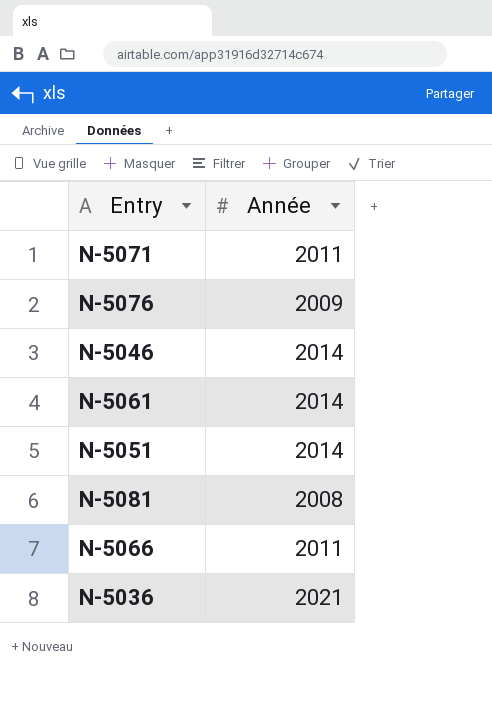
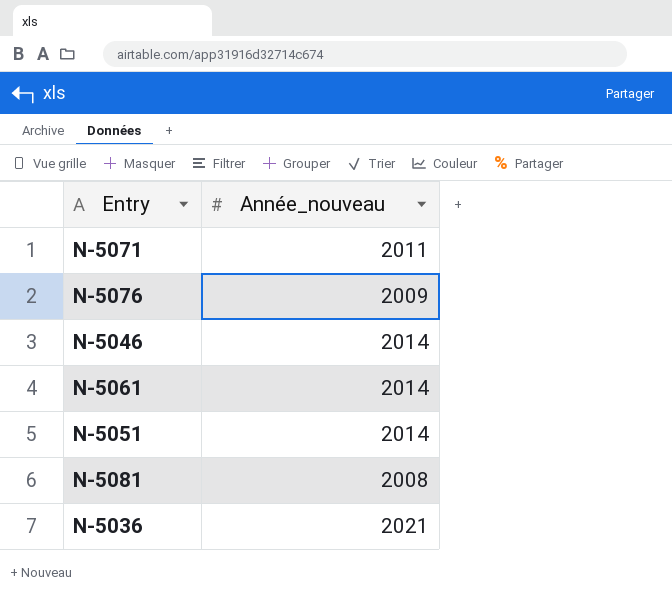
column name: Année -> Année_nouveau
row N-5066: 2011 -> none

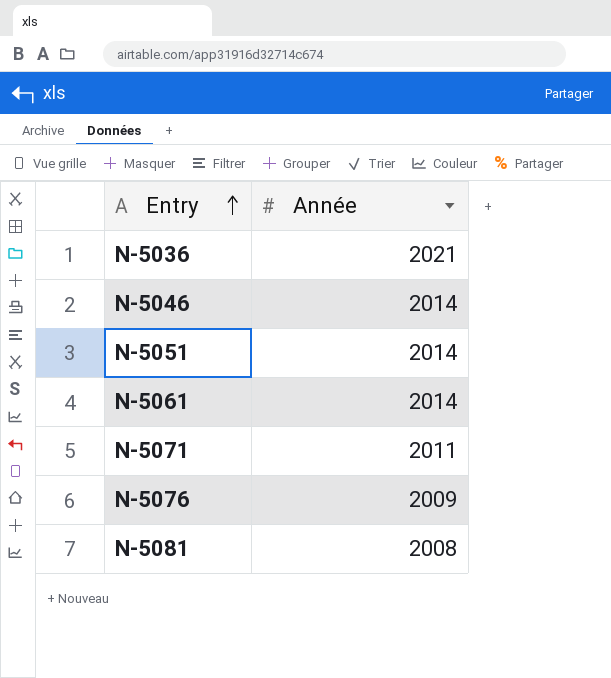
row order: none -> Entry ascending
column name: Année_nouveau -> Année

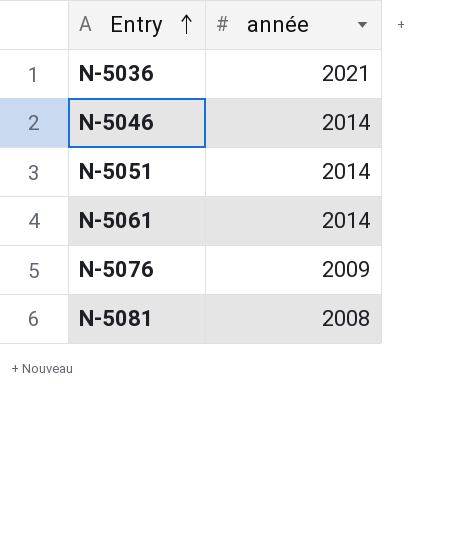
column name: Année -> année
row N-5071: 2011 -> none

